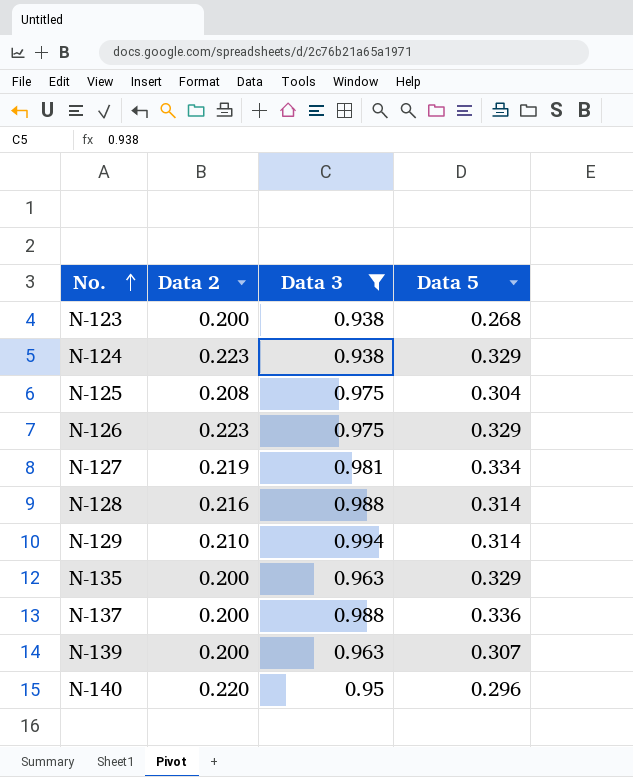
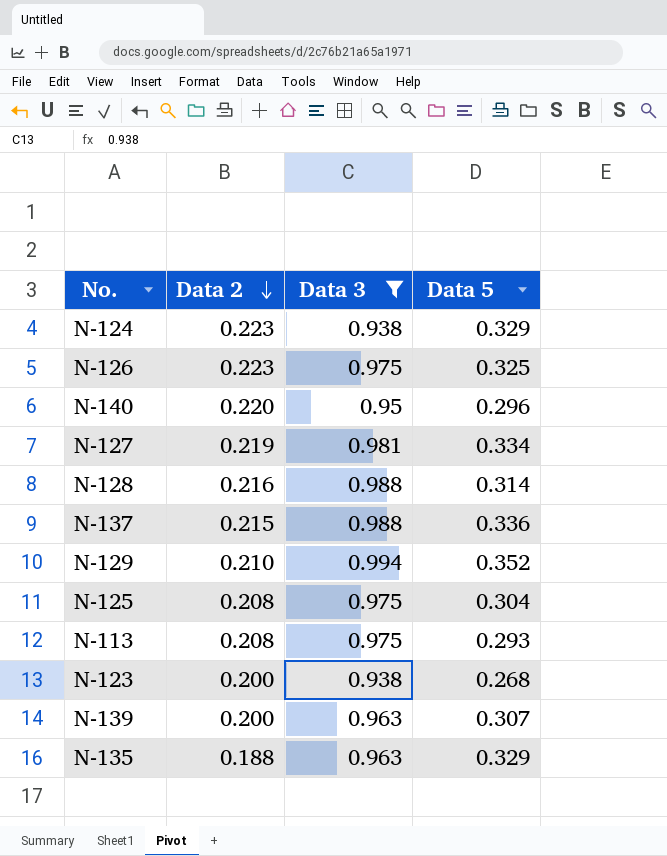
row order: No. ascending -> Data 2 descending
N-126 | Data 5: 0.329 -> 0.325
N-137 | Data 2: 0.200 -> 0.215
N-129 | Data 5: 0.314 -> 0.352
row N-113: none -> 0.208 | 0.975 | 0.293
N-135 | Data 2: 0.200 -> 0.188

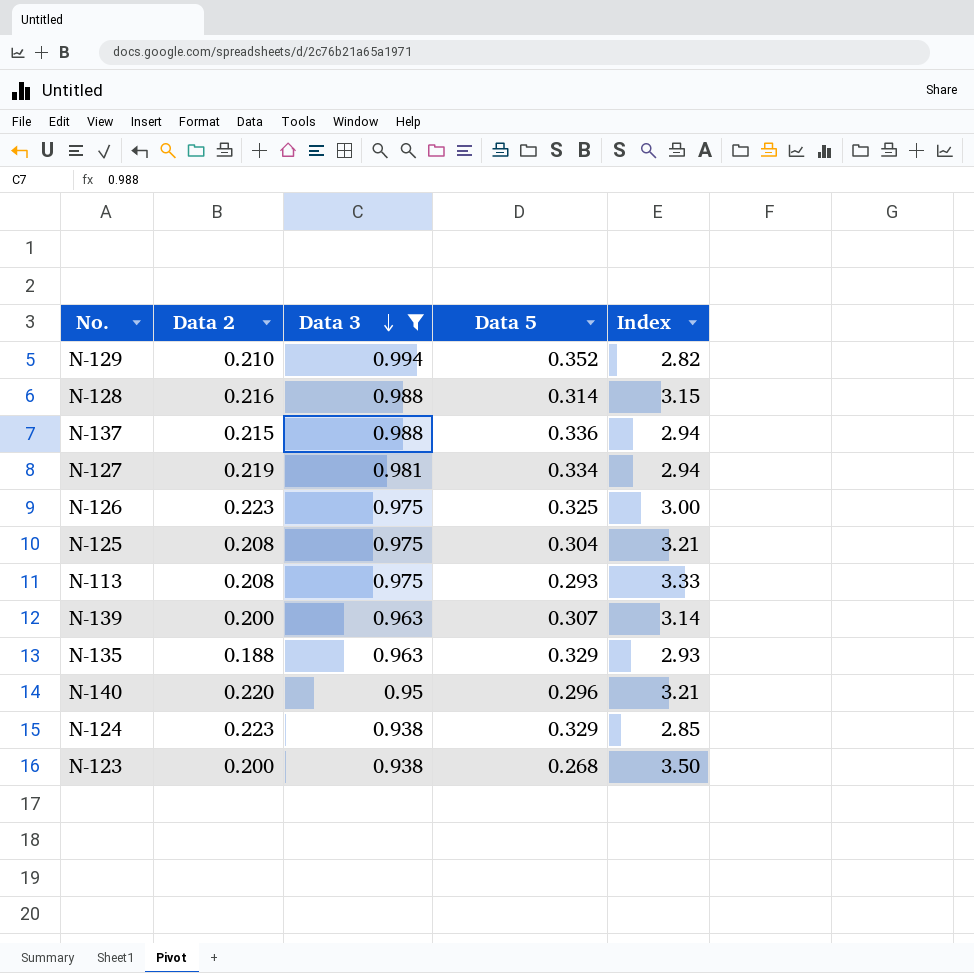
row order: Data 2 descending -> Data 3 descending
column Index | formula: none -> [Data 3] / [Data 5]

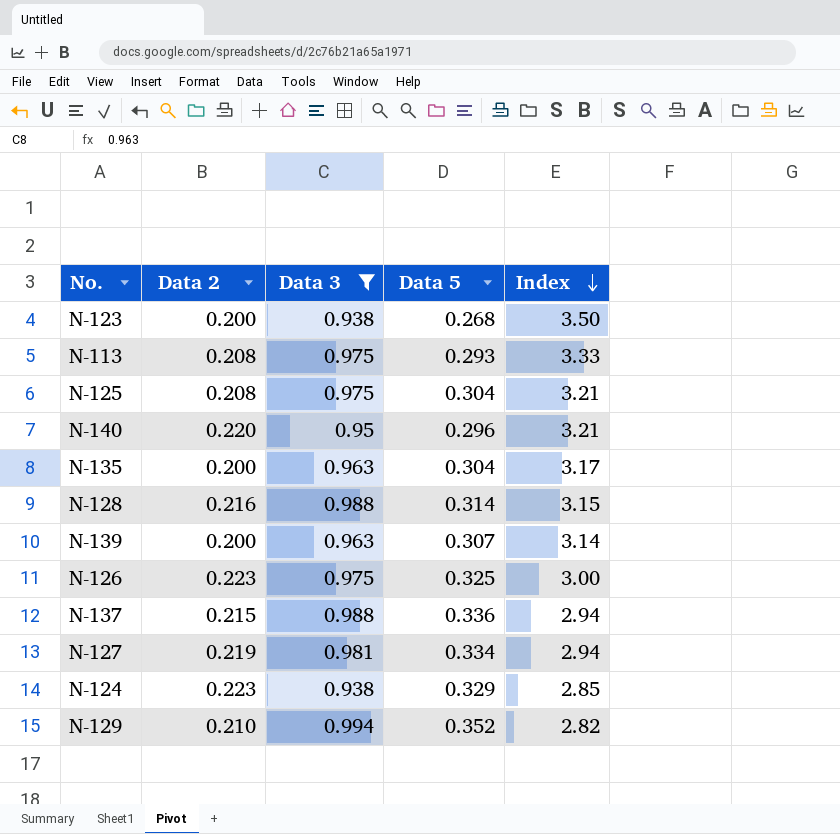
row order: Data 3 descending -> Index descending
N-135 | Data 2: 0.188 -> 0.200
N-135 | Data 5: 0.329 -> 0.304
N-135 | Index: 2.93 -> 3.17

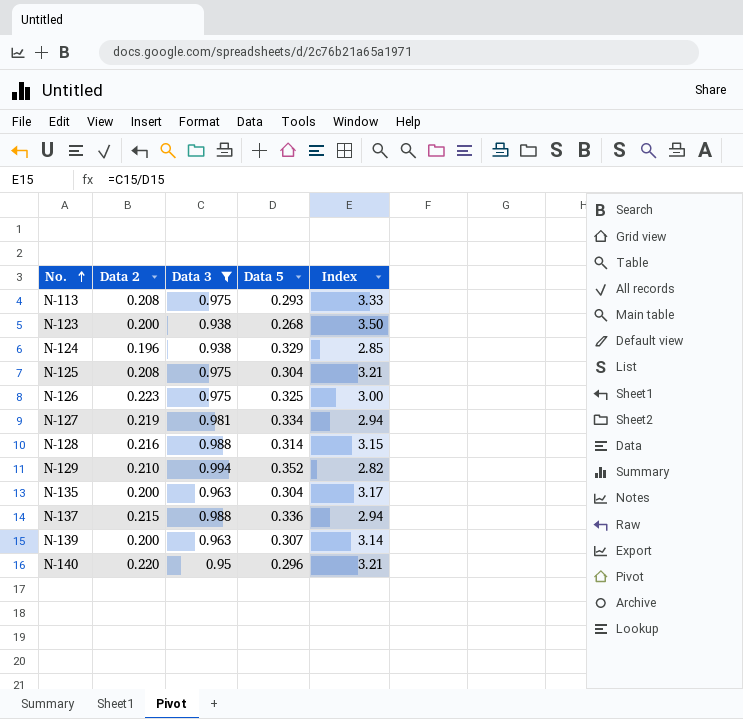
row order: Index descending -> No. ascending
N-124 | Data 2: 0.223 -> 0.196

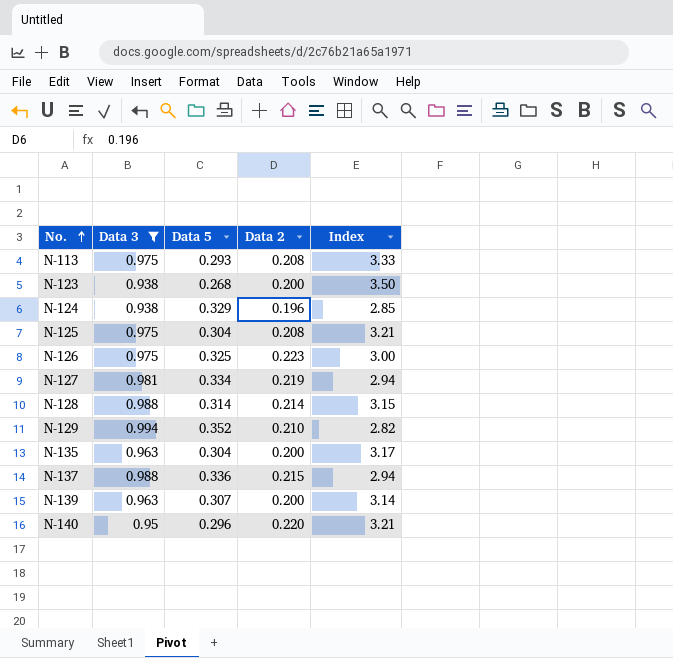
column Data 2 | position: 2 -> 4
N-128 | Data 2: 0.216 -> 0.214

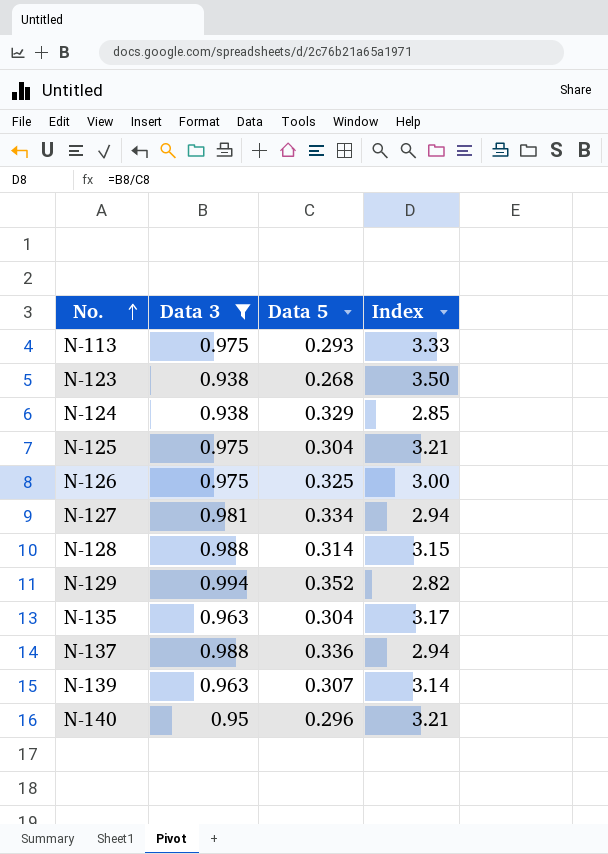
column Data 2 | position: 4 -> none

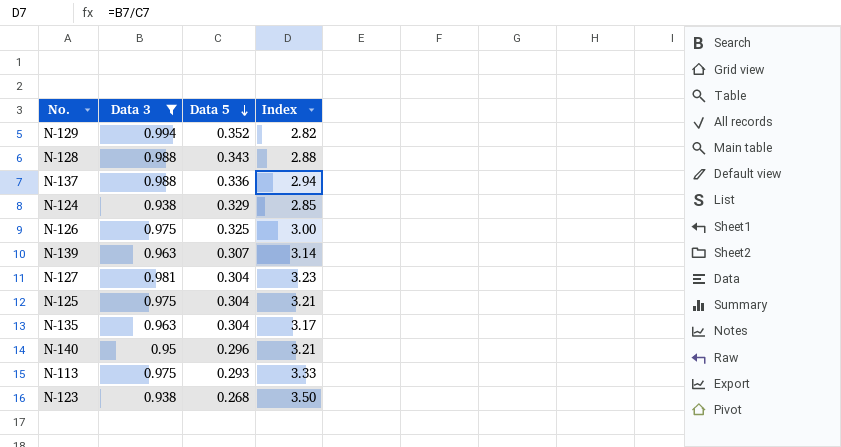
row order: No. ascending -> Data 5 descending
N-128 | Data 5: 0.314 -> 0.343
N-128 | Index: 3.15 -> 2.88
N-127 | Data 5: 0.334 -> 0.304
N-127 | Index: 2.94 -> 3.23

